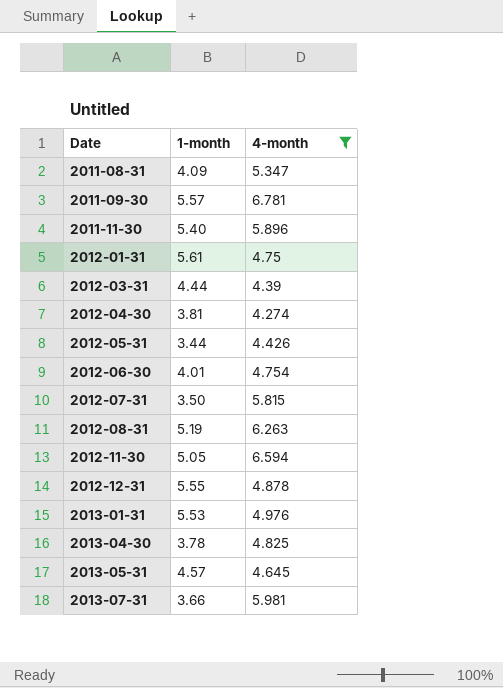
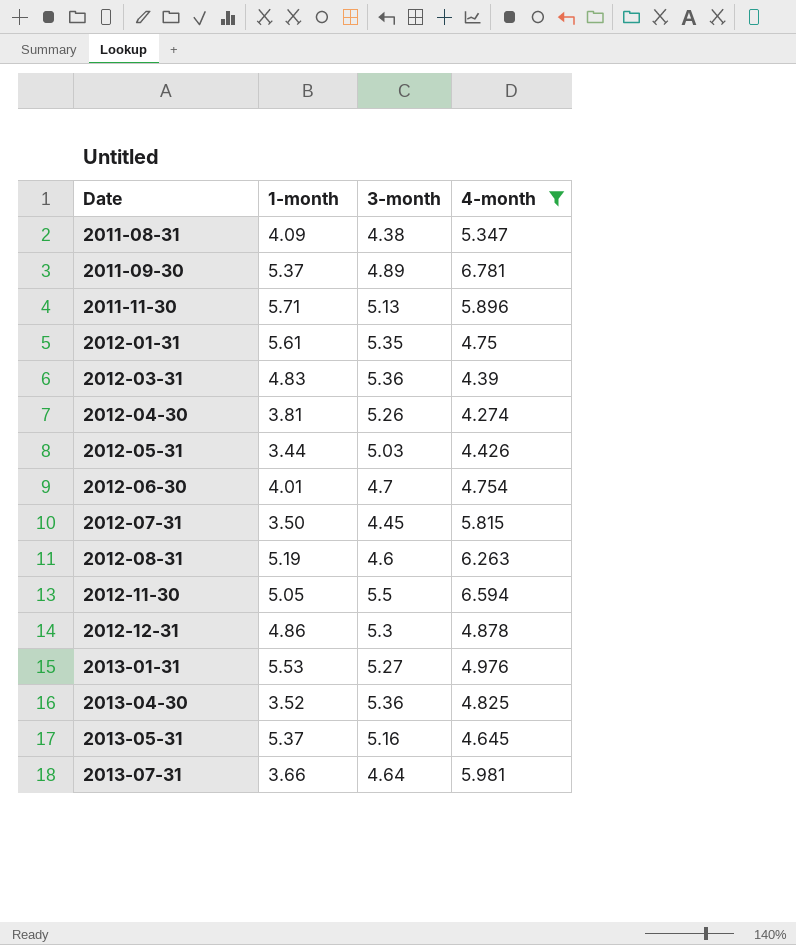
column 3-month | position: none -> 3
2011-09-30 | 1-month: 5.57 -> 5.37
2011-11-30 | 1-month: 5.40 -> 5.71
2012-03-31 | 1-month: 4.44 -> 4.83
2012-12-31 | 1-month: 5.55 -> 4.86
2013-04-30 | 1-month: 3.78 -> 3.52
2013-05-31 | 1-month: 4.57 -> 5.37

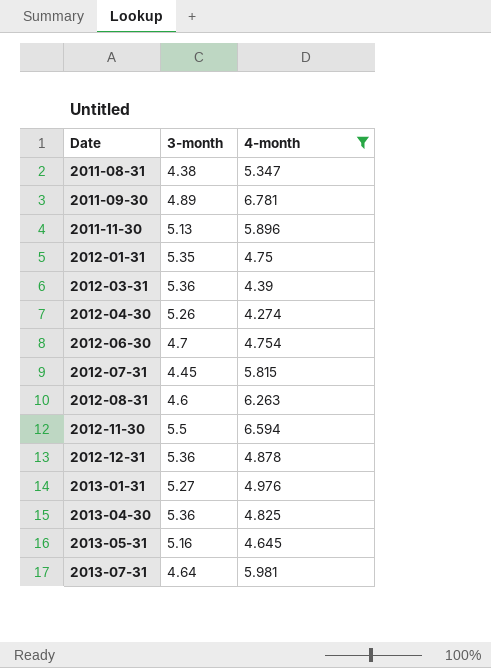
column 1-month | position: 2 -> none
row 2012-05-31: 3.44 | 5.03 | 4.426 -> none
2012-12-31 | 3-month: 5.3 -> 5.36

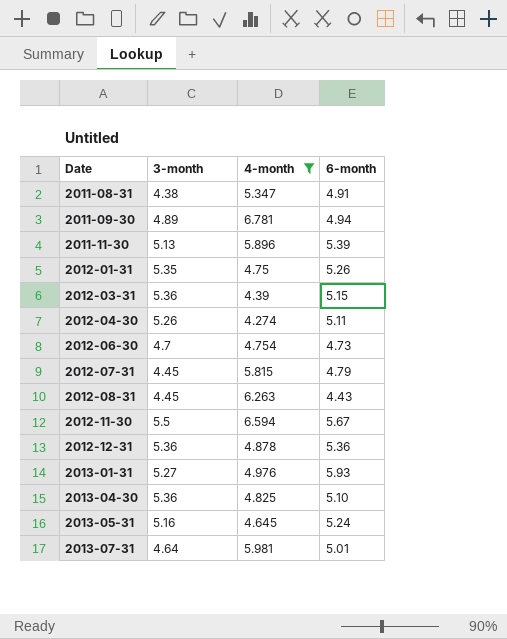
column 6-month | position: none -> 4
2012-08-31 | 3-month: 4.6 -> 4.45

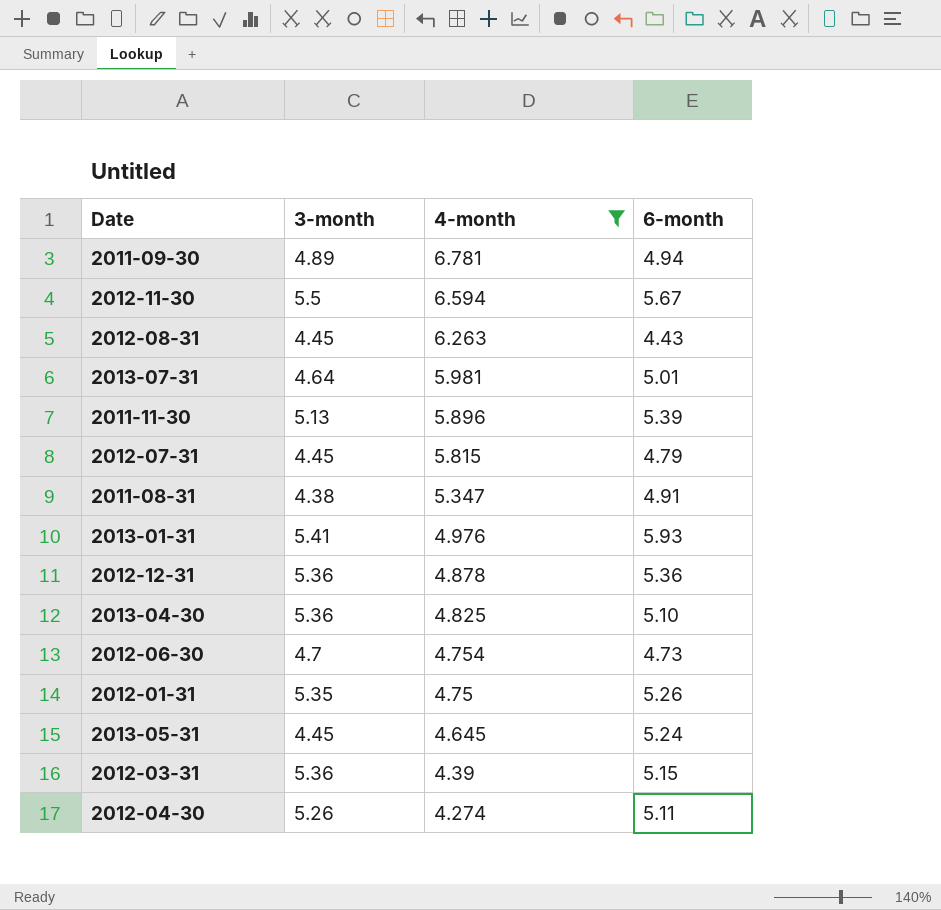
row order: Date ascending -> 4-month descending
2013-01-31 | 3-month: 5.27 -> 5.41
2013-05-31 | 3-month: 5.16 -> 4.45

